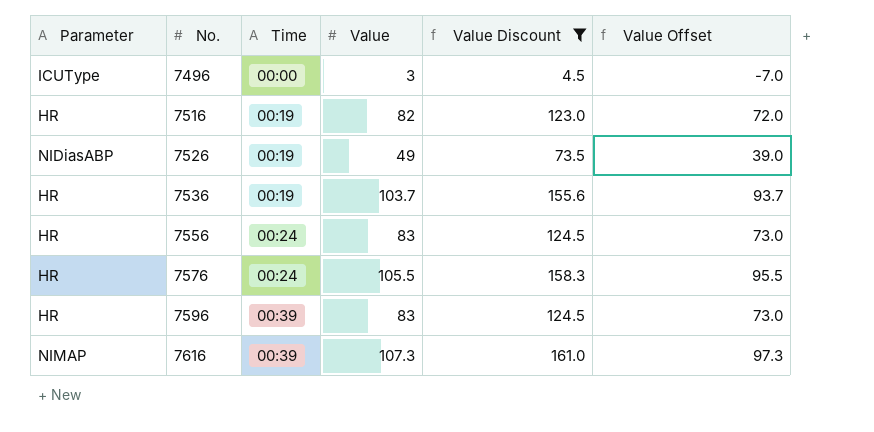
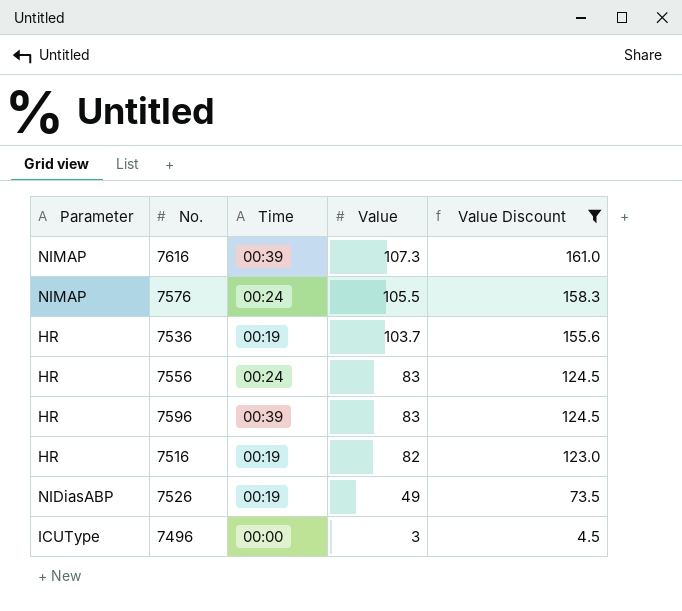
row order: No. ascending -> Value descending
column Value Offset | formula: [Value] - 10 -> none
7576 | Parameter: HR -> NIMAP

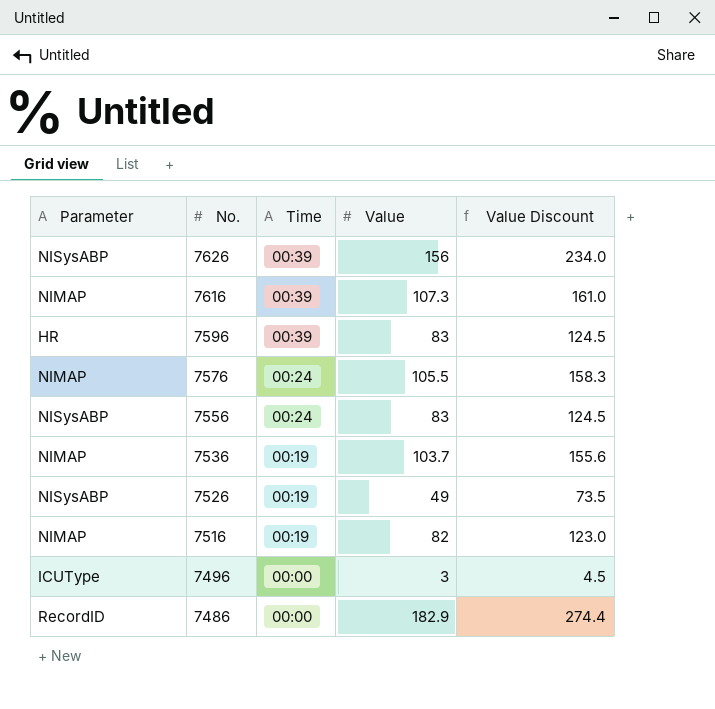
filter: Value Discount <= 161.0 -> none
row order: Value descending -> No. descending
7556 | Parameter: HR -> NISysABP
7536 | Parameter: HR -> NIMAP
7526 | Parameter: NIDiasABP -> NISysABP
7516 | Parameter: HR -> NIMAP

